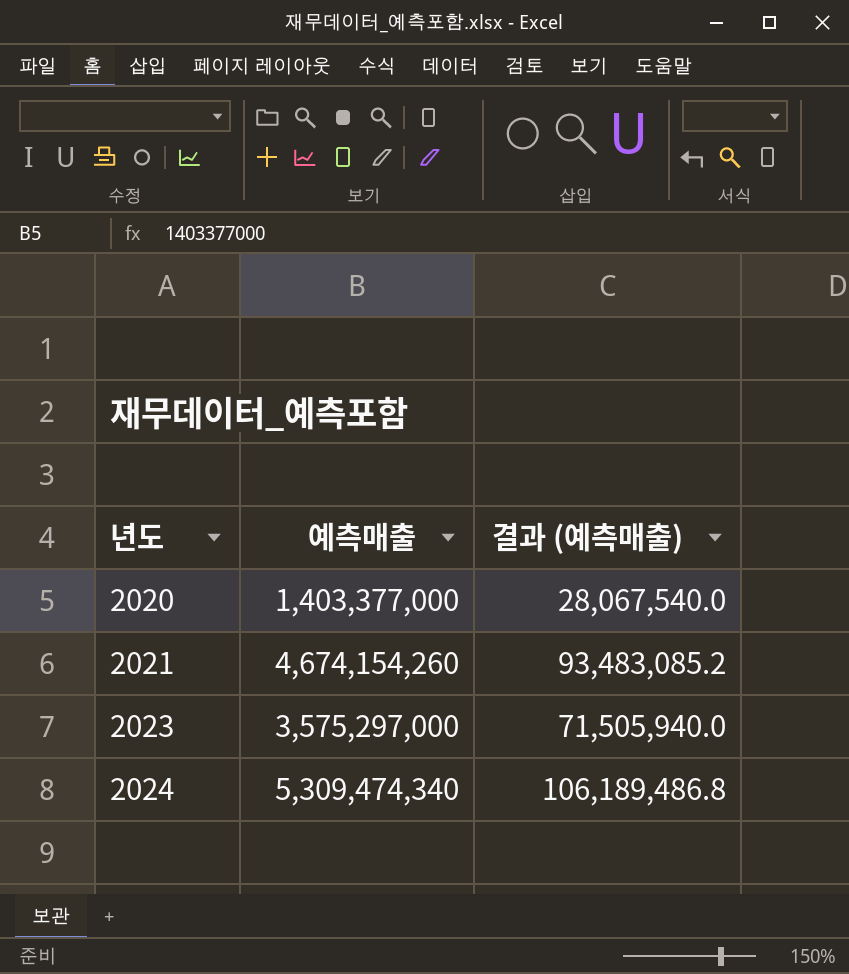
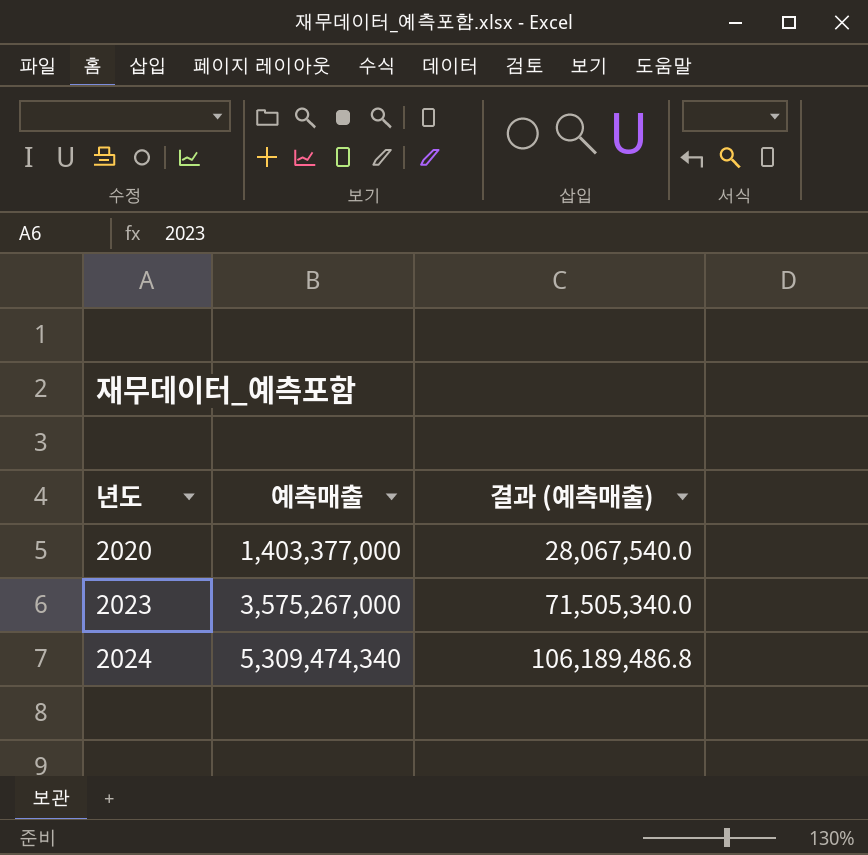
row 2021: 4,674,154,260 | 93,483,085.2 -> none
2023 | 예측매출: 3,575,297,000 -> 3,575,267,000
2023 | 결과 (예측매출): 71,505,940.0 -> 71,505,340.0

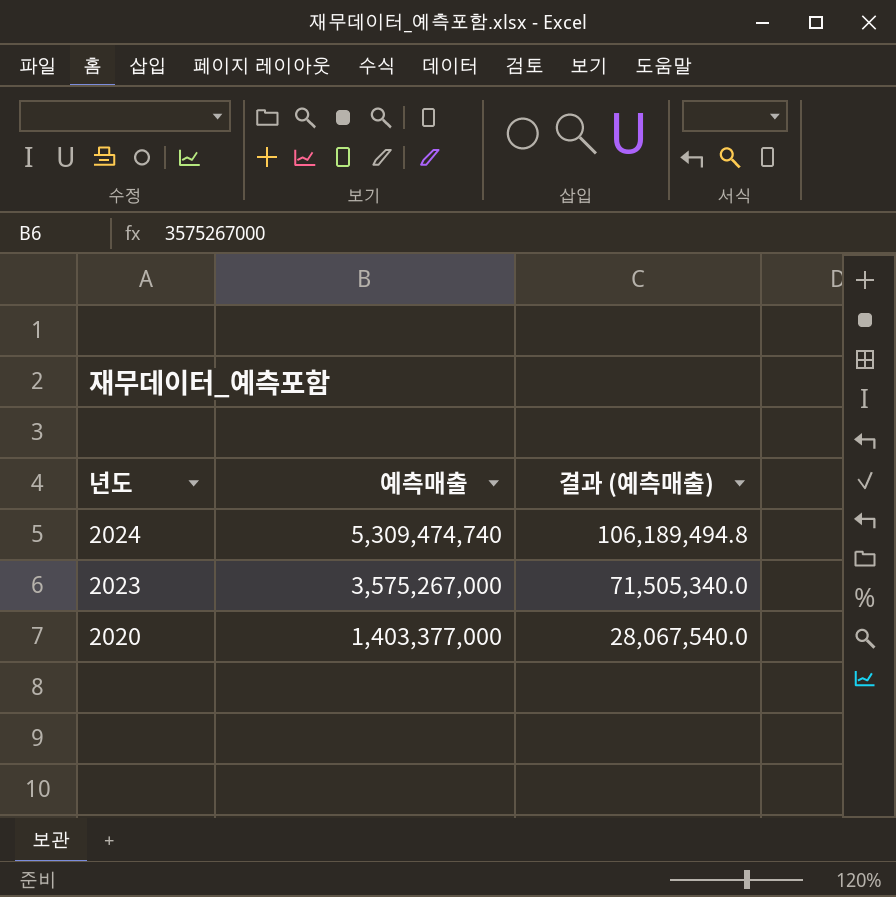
row order: 년도 ascending -> 년도 descending
2024 | 예측매출: 5,309,474,340 -> 5,309,474,740
2024 | 결과 (예측매출): 106,189,486.8 -> 106,189,494.8

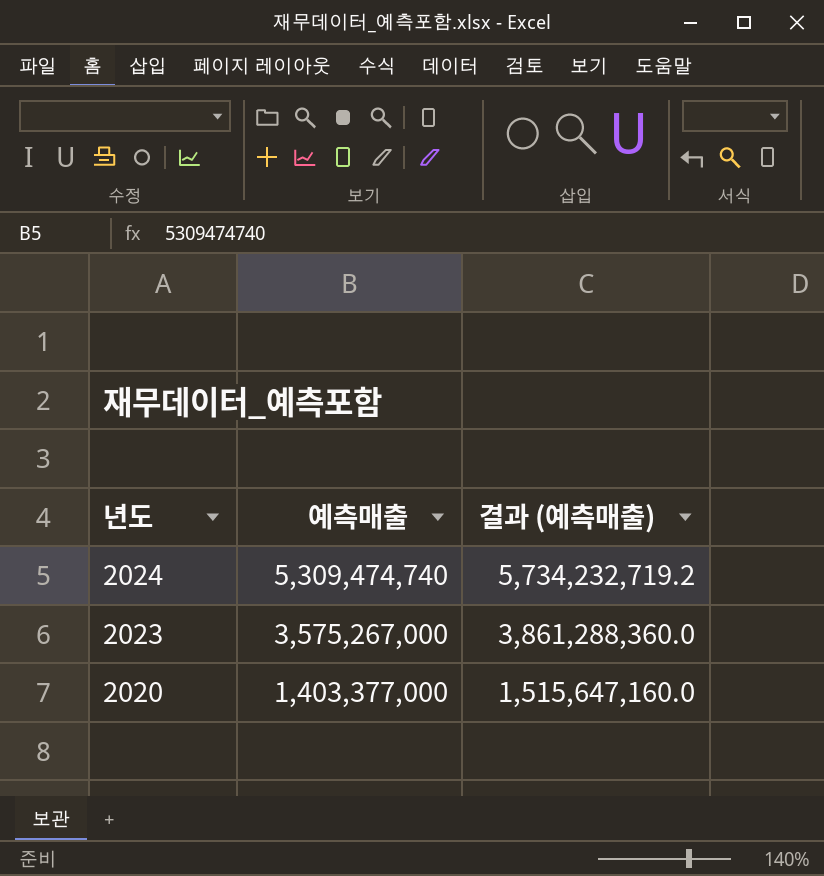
column 결과 (예측매출) | formula: [예측매출] * 0.02 -> [예측매출] * 1.08

